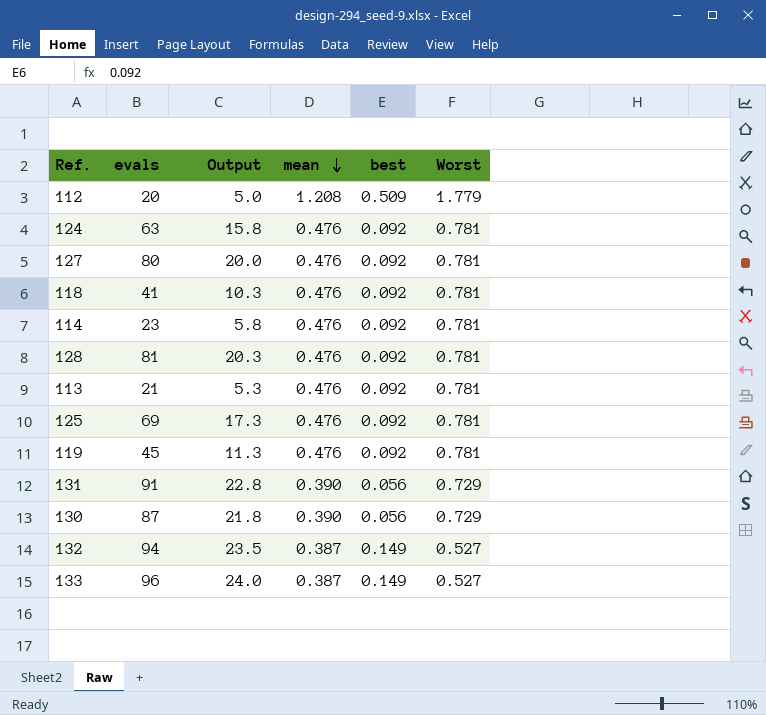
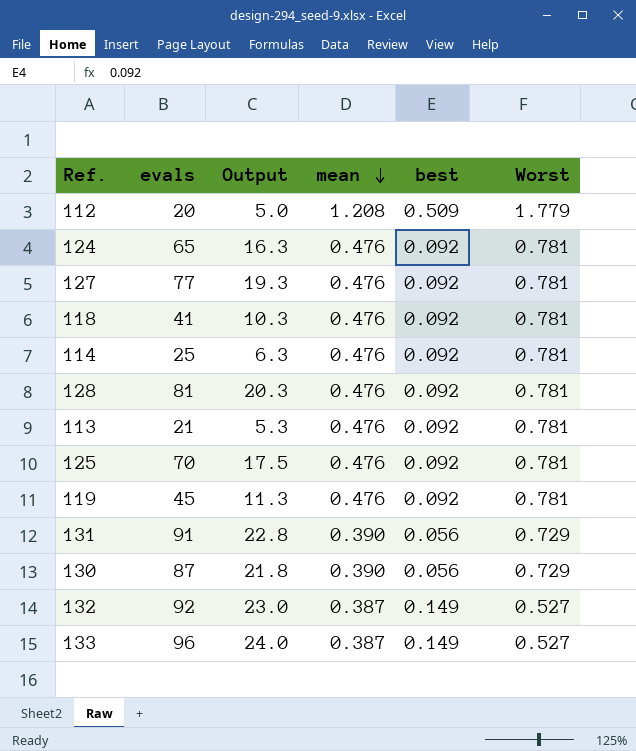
124 | evals: 63 -> 65
124 | Output: 15.8 -> 16.3
127 | evals: 80 -> 77
127 | Output: 20.0 -> 19.3
114 | evals: 23 -> 25
114 | Output: 5.8 -> 6.3
125 | evals: 69 -> 70
125 | Output: 17.3 -> 17.5
132 | evals: 94 -> 92
132 | Output: 23.5 -> 23.0

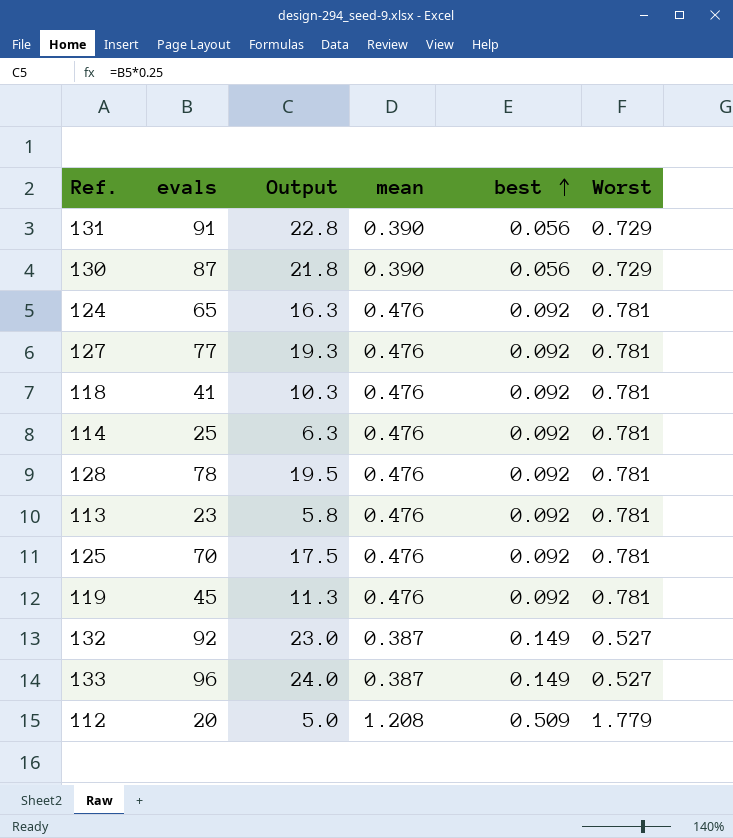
row order: mean descending -> best ascending
128 | evals: 81 -> 78
128 | Output: 20.3 -> 19.5
113 | evals: 21 -> 23
113 | Output: 5.3 -> 5.8

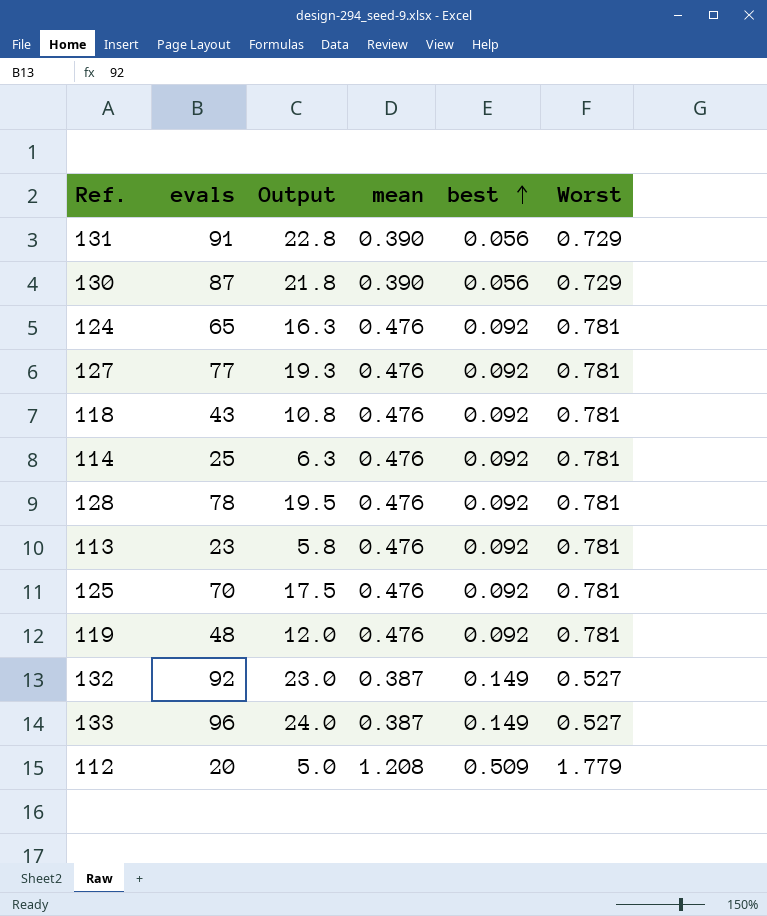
118 | evals: 41 -> 43
118 | Output: 10.3 -> 10.8
119 | evals: 45 -> 48
119 | Output: 11.3 -> 12.0

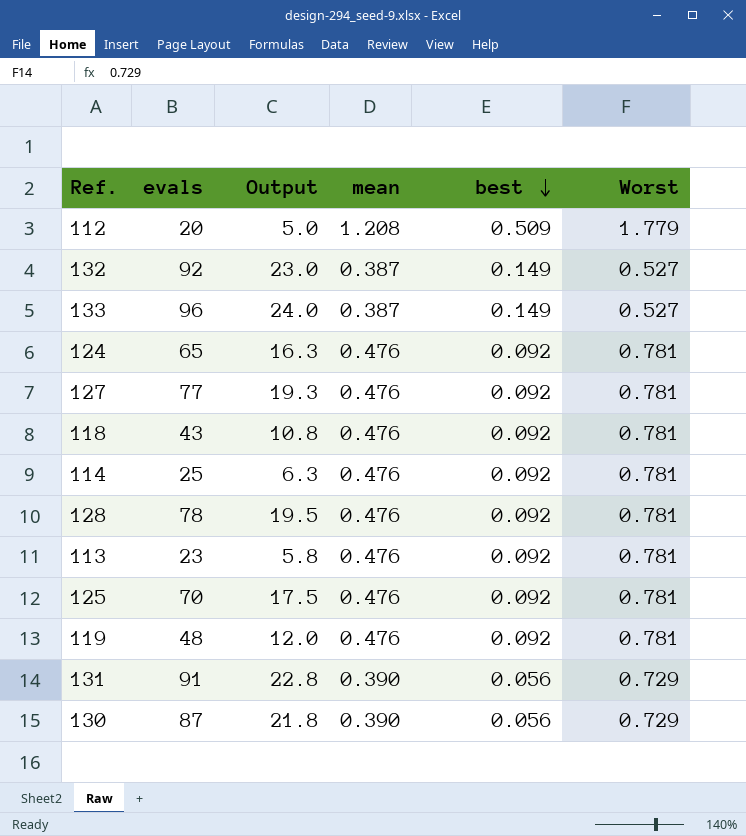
row order: best ascending -> best descending

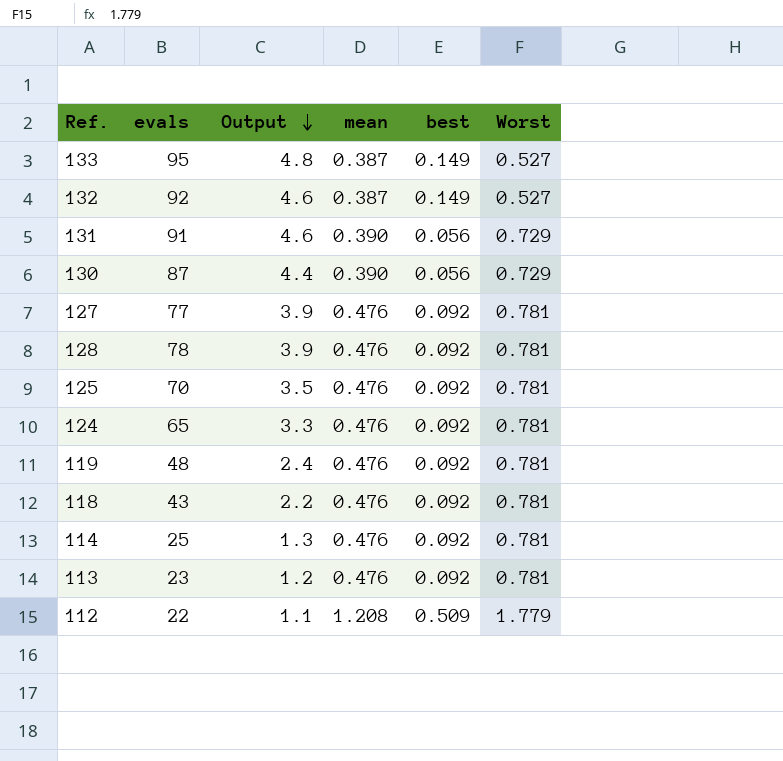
row order: best descending -> Output descending
column Output | formula: [evals] * 0.25 -> [evals] * 0.05
133 | evals: 96 -> 95
112 | evals: 20 -> 22

